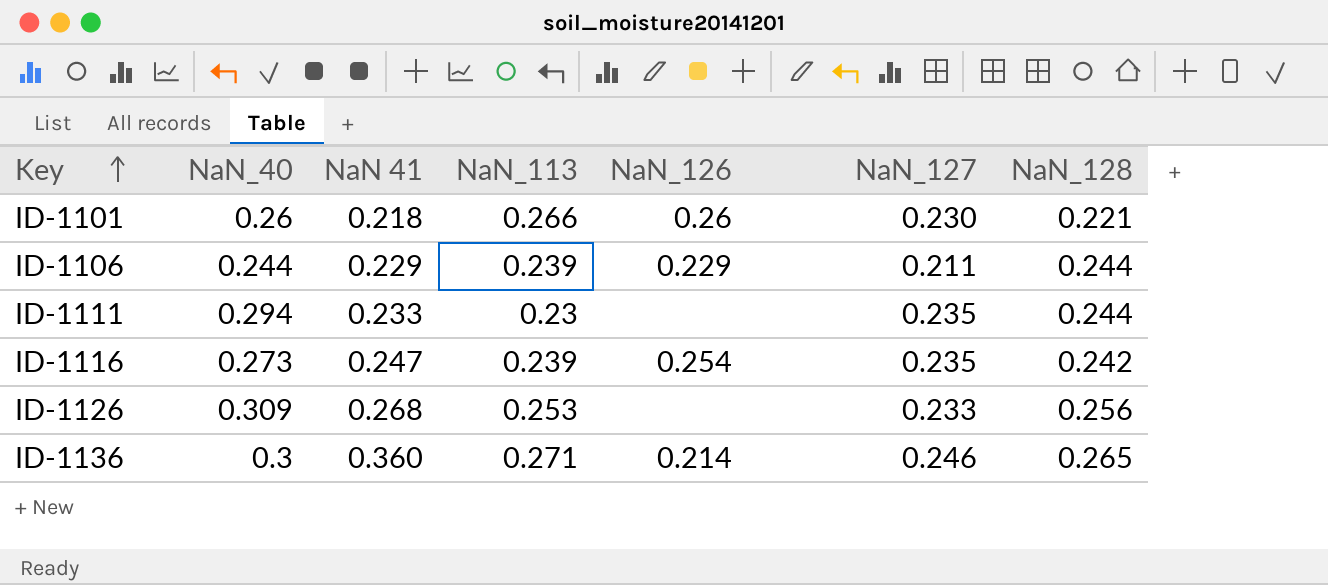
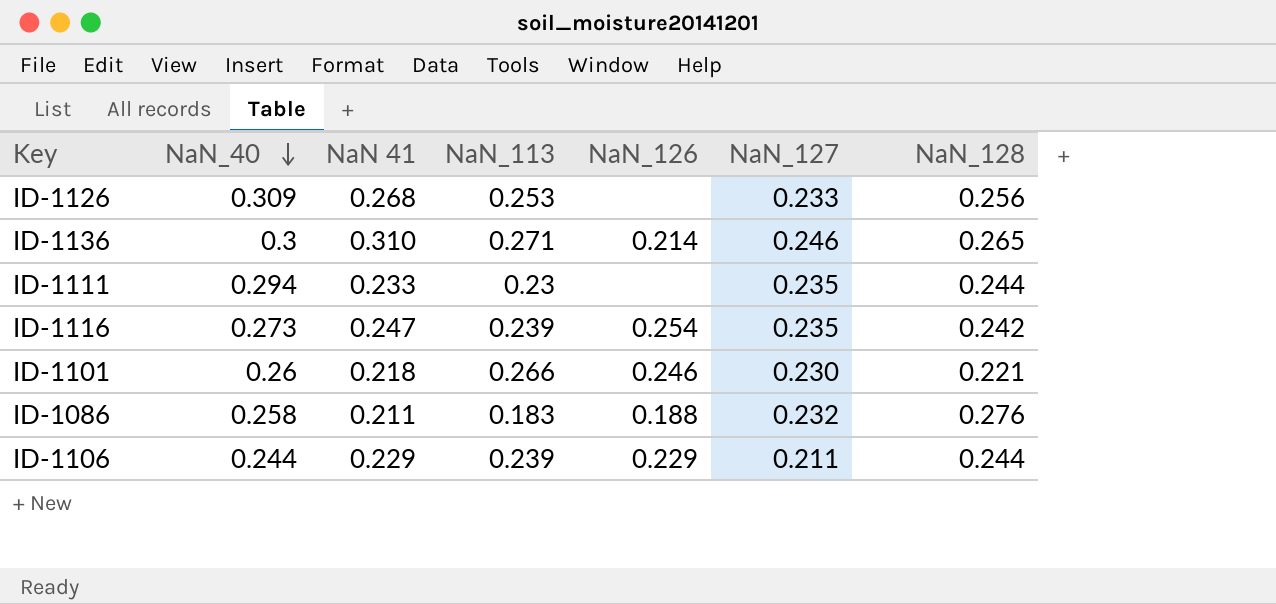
row order: Key ascending -> NaN_40 descending
ID-1136 | NaN 41: 0.360 -> 0.310
ID-1101 | NaN_126: 0.26 -> 0.246
row ID-1086: none -> 0.258 | 0.211 | 0.183 | 0.188 | 0.232 | 0.276

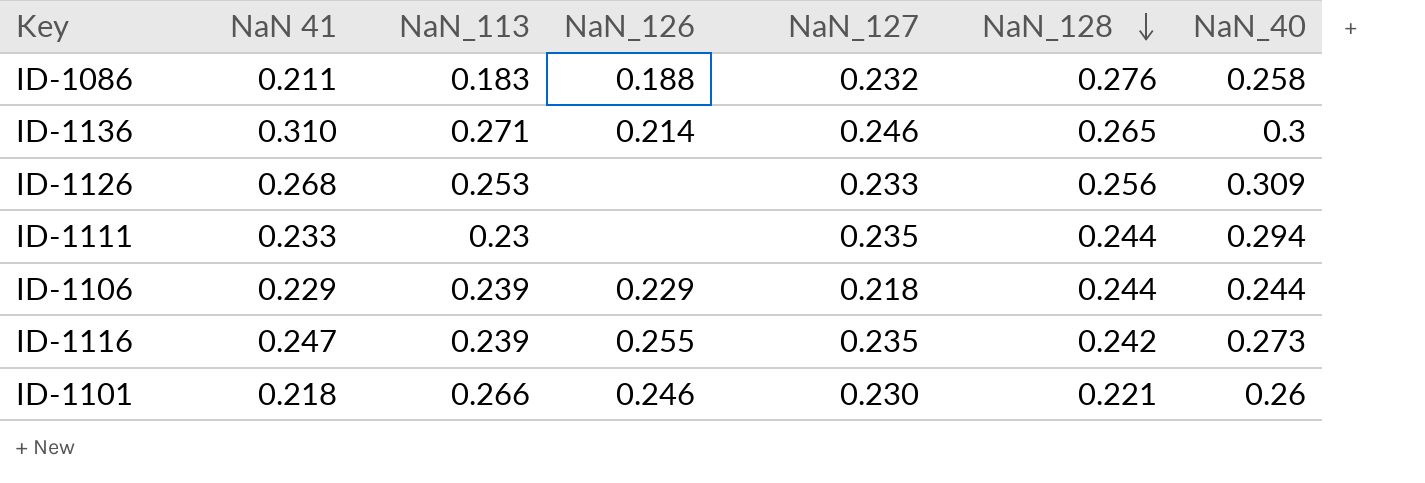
row order: NaN_40 descending -> NaN_128 descending
column NaN_40 | position: 2 -> 7
ID-1106 | NaN_127: 0.211 -> 0.218
ID-1116 | NaN_126: 0.254 -> 0.255

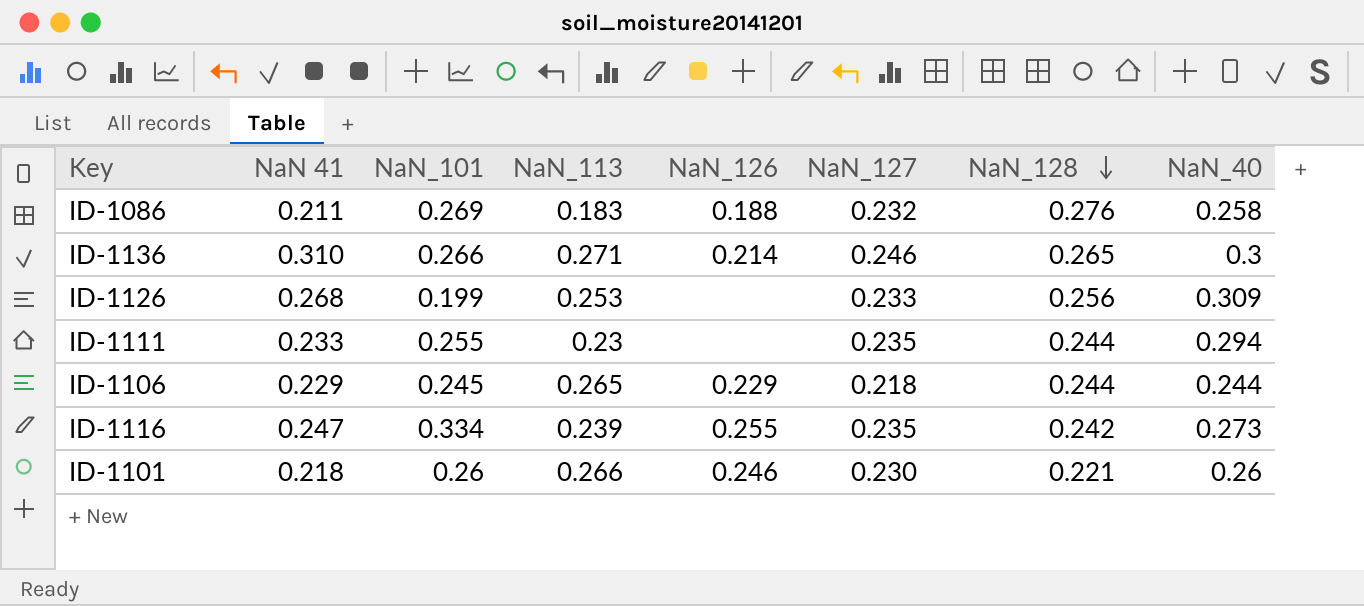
column NaN_101 | position: none -> 3
ID-1106 | NaN_113: 0.239 -> 0.265

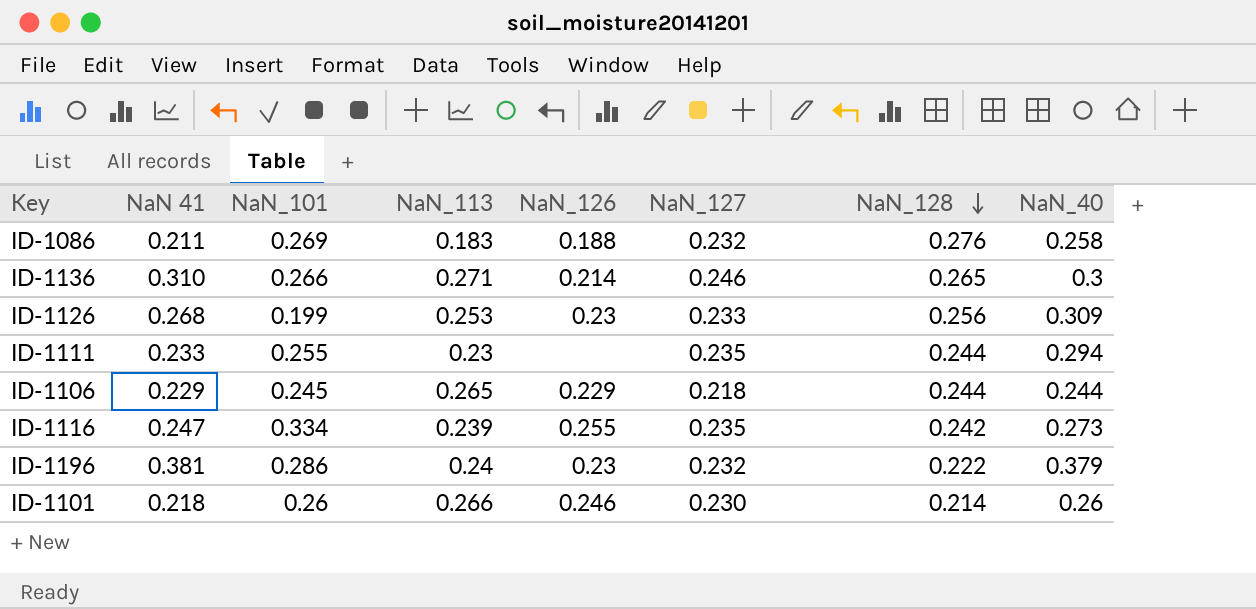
ID-1126 | NaN_126: none -> 0.23
row ID-1196: none -> 0.381 | 0.286 | 0.24 | 0.23 | 0.232 | 0.222 | 0.379
ID-1101 | NaN_128: 0.221 -> 0.214

